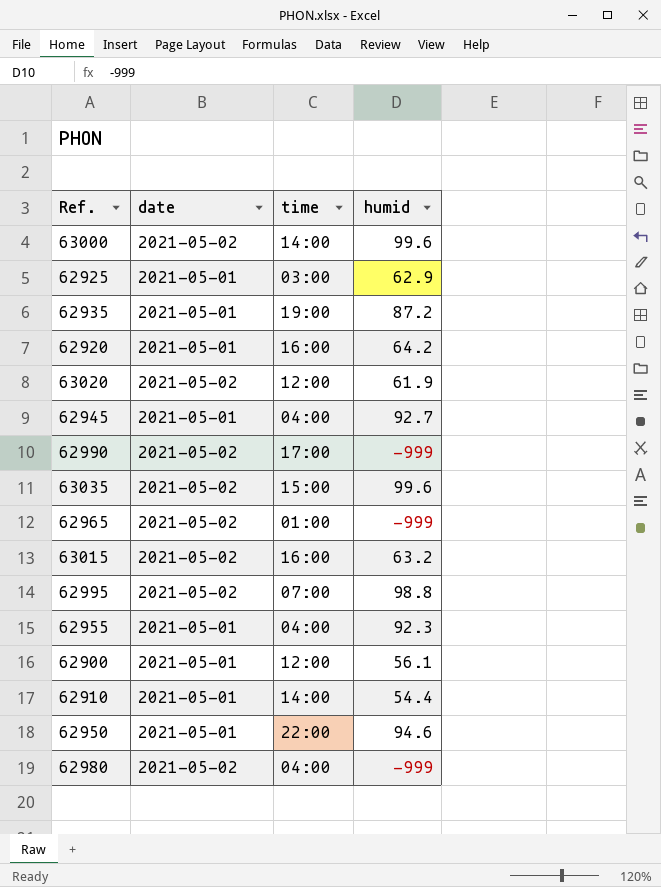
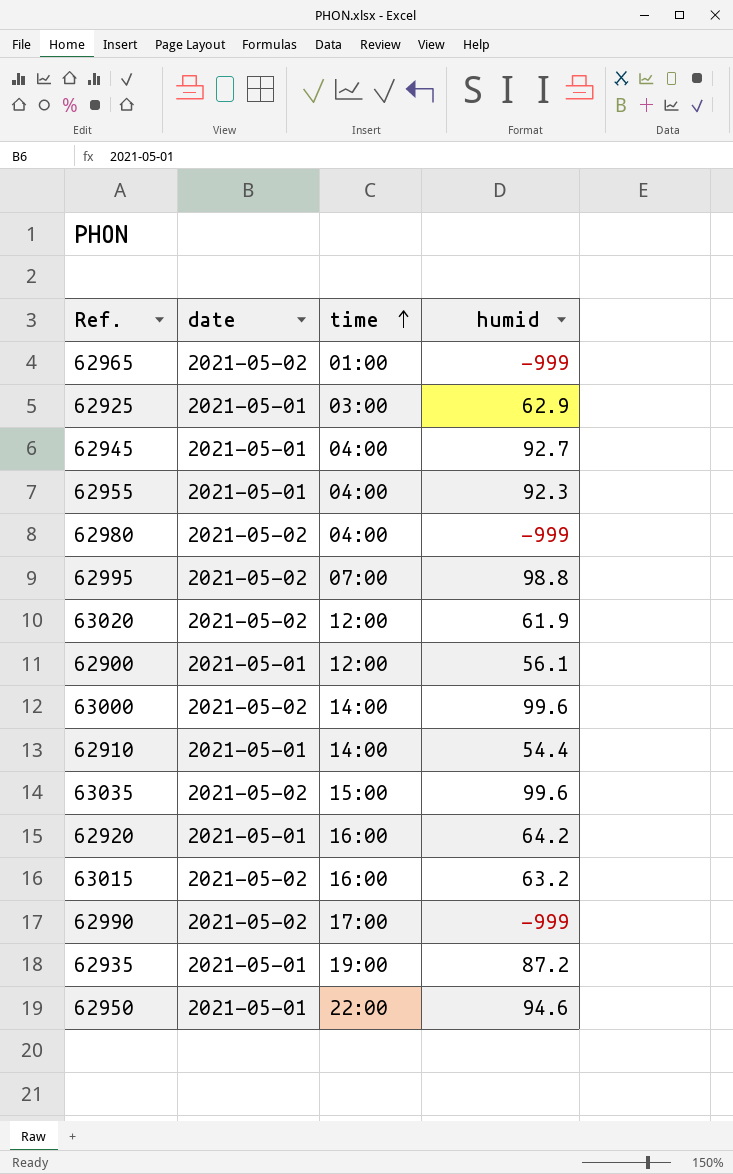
row order: none -> time ascending

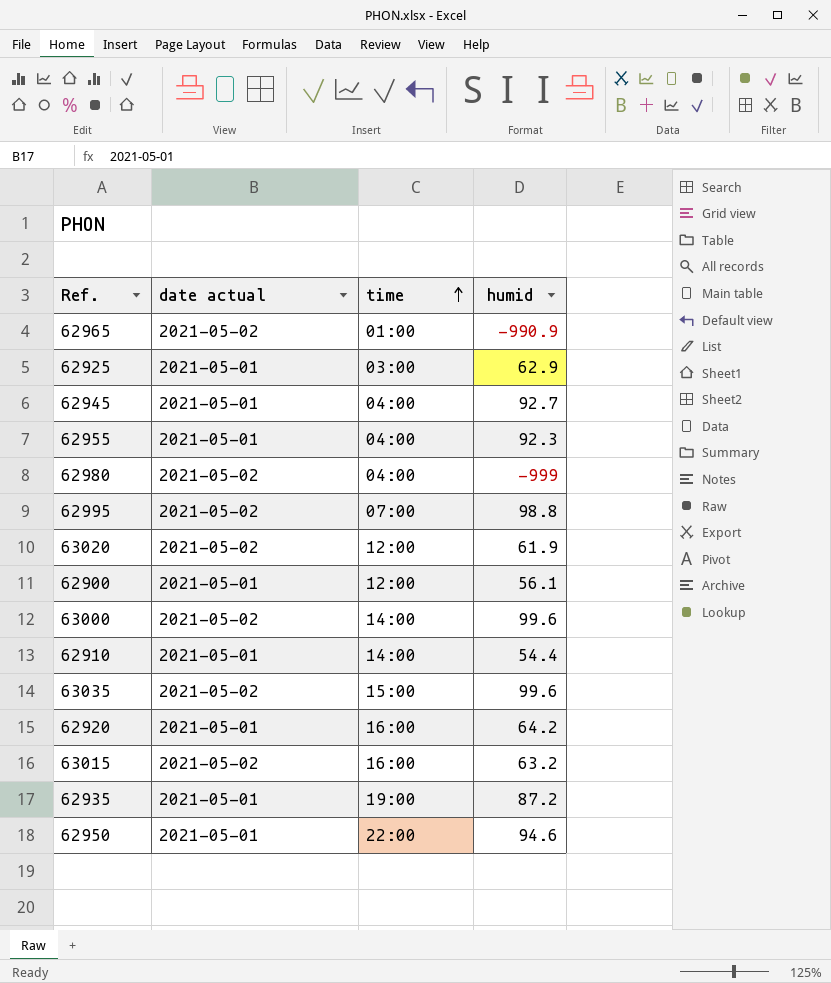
column name: date -> date actual
row 62990: 2021-05-02 | 17:00 | -999 -> none
62965 | humid: -999 -> -990.9

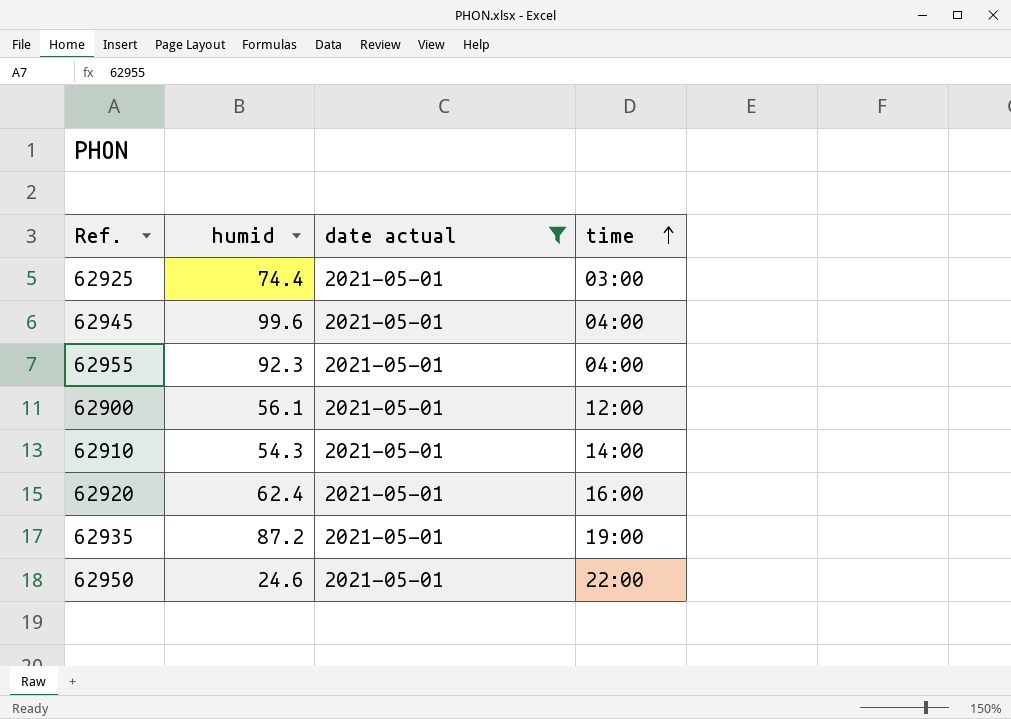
filter: none -> date actual = 2021-05-01
column humid | position: 4 -> 2
62925 | humid: 62.9 -> 74.4
62945 | humid: 92.7 -> 99.6
62910 | humid: 54.4 -> 54.3
62920 | humid: 64.2 -> 62.4
62950 | humid: 94.6 -> 24.6

